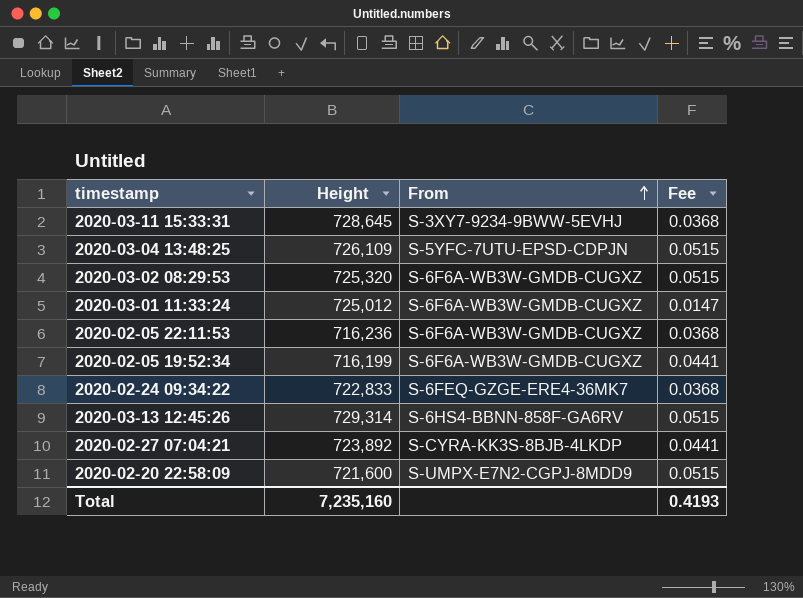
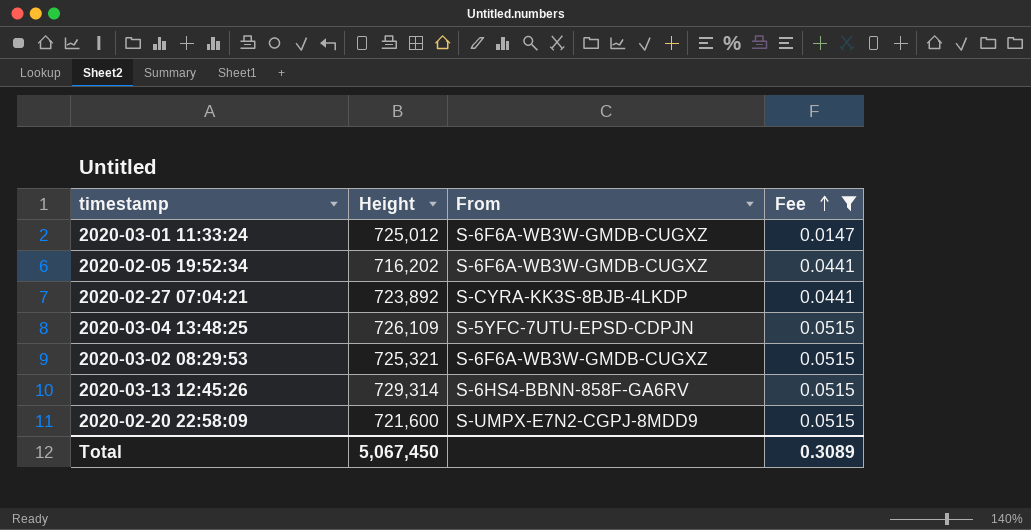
filter: none -> Fee != 0.0368
row order: From ascending -> Fee ascending
2020-02-05 19:52:34 | Height: 716,199 -> 716,202
2020-03-02 08:29:53 | Height: 725,320 -> 725,321
Total | Height: 7,235,160 -> 5,067,450
Total | Fee: 0.4193 -> 0.3089

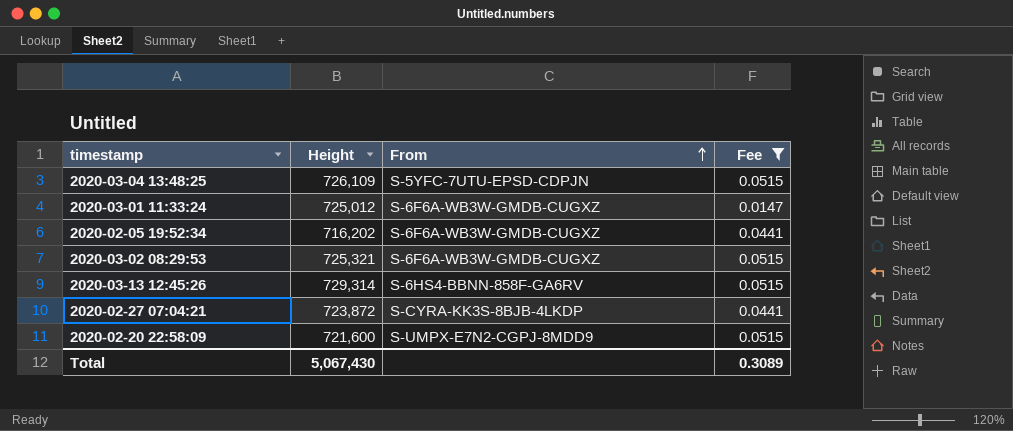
row order: Fee ascending -> From ascending
2020-02-27 07:04:21 | Height: 723,892 -> 723,872
Total | Height: 5,067,450 -> 5,067,430

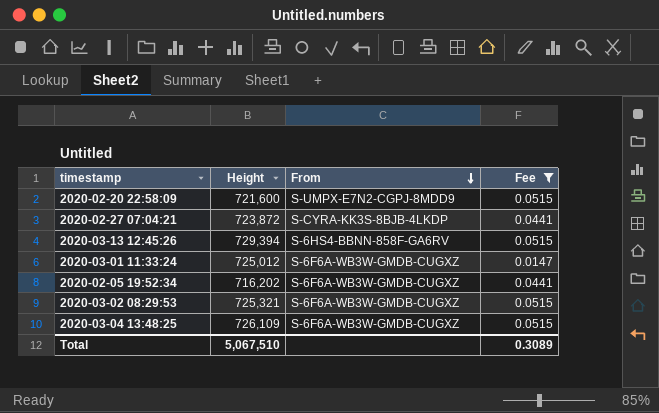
row order: From ascending -> From descending
2020-03-13 12:45:26 | Height: 729,314 -> 729,394
2020-03-04 13:48:25 | From: S-5YFC-7UTU-EPSD-CDPJN -> S-6F6A-WB3W-GMDB-CUGXZ
Total | Height: 5,067,430 -> 5,067,510

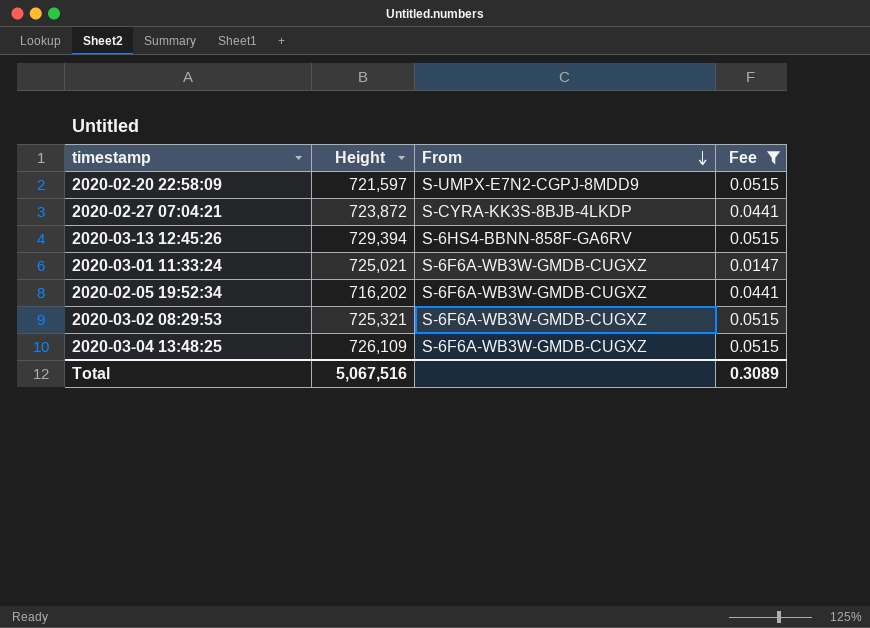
2020-02-20 22:58:09 | Height: 721,600 -> 721,597
2020-03-01 11:33:24 | Height: 725,012 -> 725,021
Total | Height: 5,067,510 -> 5,067,516

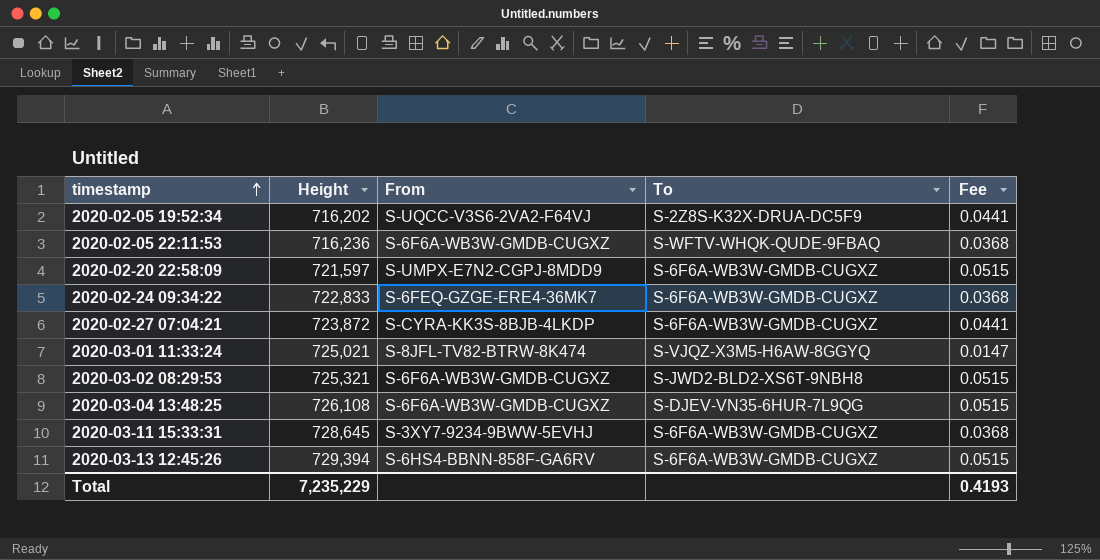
filter: Fee != 0.0368 -> none
row order: From descending -> timestamp ascending
column To | position: none -> 4
2020-02-05 19:52:34 | From: S-6F6A-WB3W-GMDB-CUGXZ -> S-UQCC-V3S6-2VA2-F64VJ
2020-03-01 11:33:24 | From: S-6F6A-WB3W-GMDB-CUGXZ -> S-8JFL-TV82-BTRW-8K474
2020-03-04 13:48:25 | Height: 726,109 -> 726,108
Total | Height: 5,067,516 -> 7,235,229
Total | Fee: 0.3089 -> 0.4193

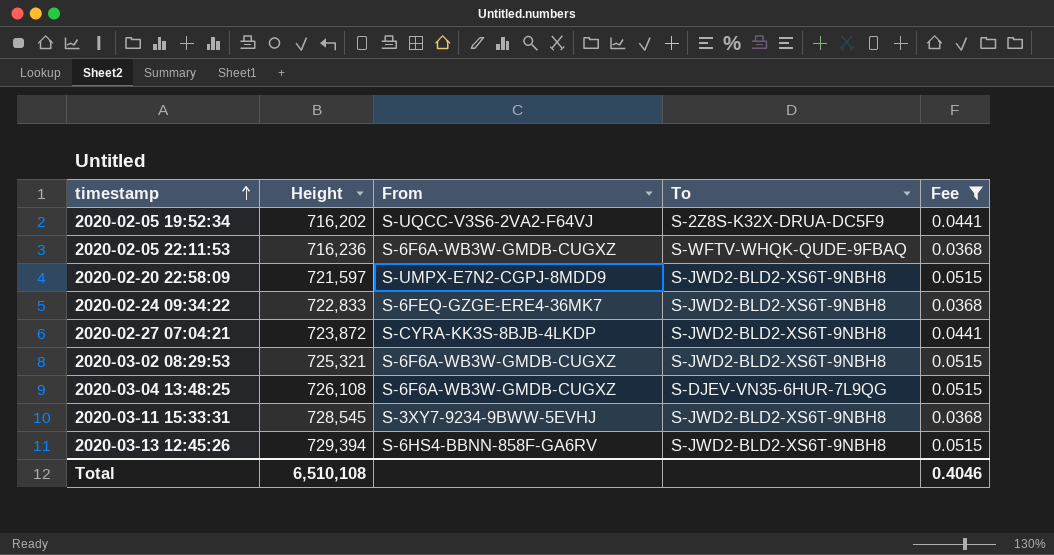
filter: none -> Fee != 0.0147
2020-02-20 22:58:09 | To: S-6F6A-WB3W-GMDB-CUGXZ -> S-JWD2-BLD2-XS6T-9NBH8
2020-02-24 09:34:22 | To: S-6F6A-WB3W-GMDB-CUGXZ -> S-JWD2-BLD2-XS6T-9NBH8
2020-02-27 07:04:21 | To: S-6F6A-WB3W-GMDB-CUGXZ -> S-JWD2-BLD2-XS6T-9NBH8
2020-03-11 15:33:31 | Height: 728,645 -> 728,545
2020-03-11 15:33:31 | To: S-6F6A-WB3W-GMDB-CUGXZ -> S-JWD2-BLD2-XS6T-9NBH8
2020-03-13 12:45:26 | To: S-6F6A-WB3W-GMDB-CUGXZ -> S-JWD2-BLD2-XS6T-9NBH8
Total | Height: 7,235,229 -> 6,510,108
Total | Fee: 0.4193 -> 0.4046

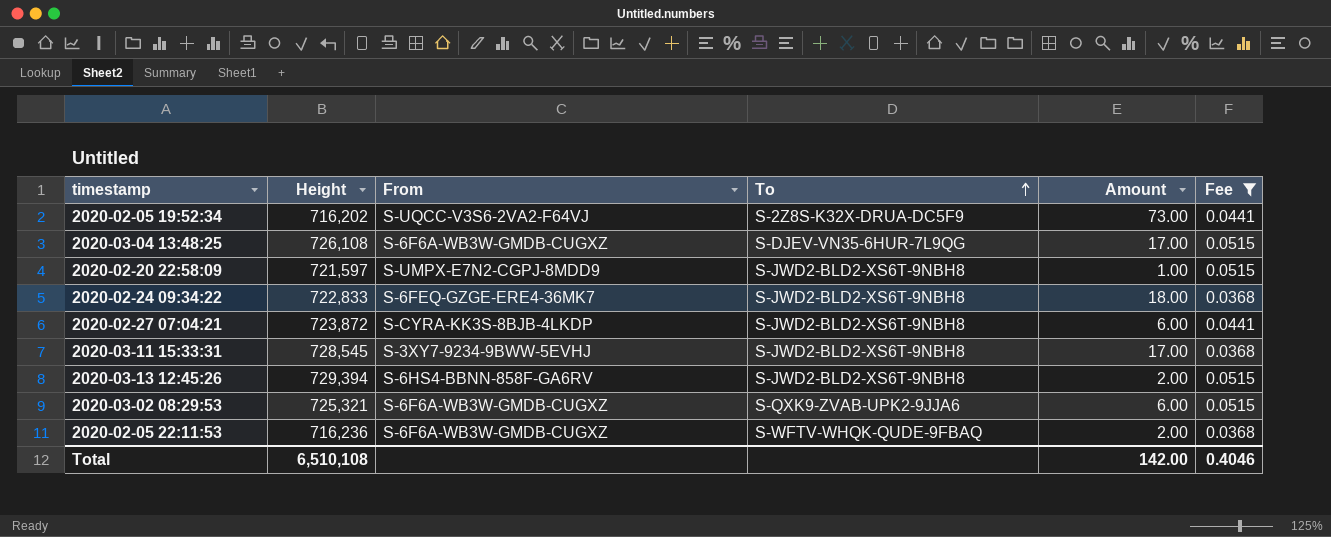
row order: timestamp ascending -> To ascending
column Amount | position: none -> 5
2020-03-02 08:29:53 | To: S-JWD2-BLD2-XS6T-9NBH8 -> S-QXK9-ZVAB-UPK2-9JJA6

